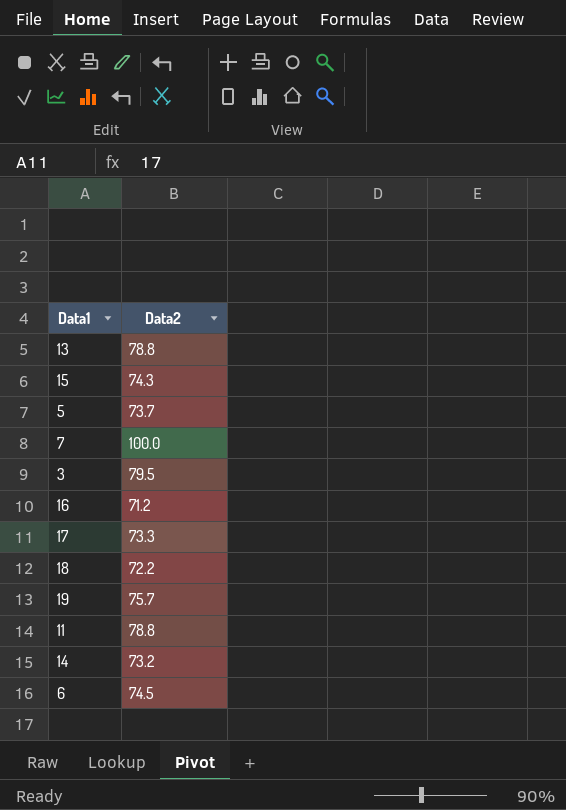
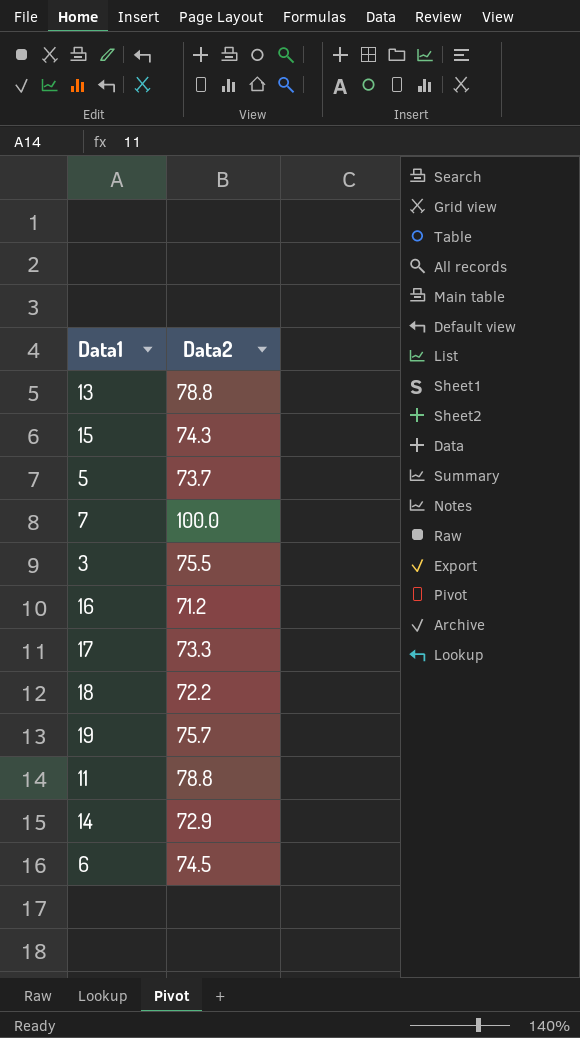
3 | Data2: 79.5 -> 75.5
14 | Data2: 73.2 -> 72.9

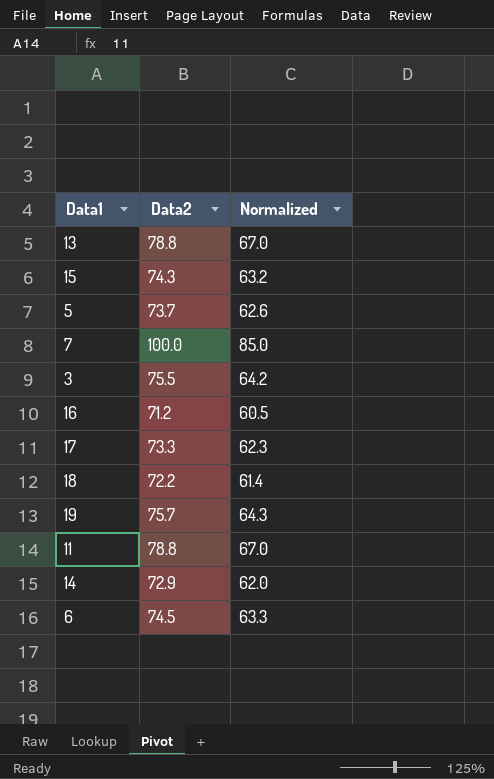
column Normalized | formula: none -> [Data2] * 0.85

